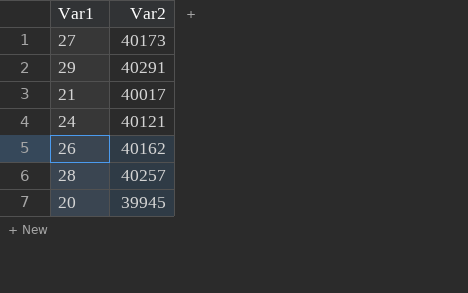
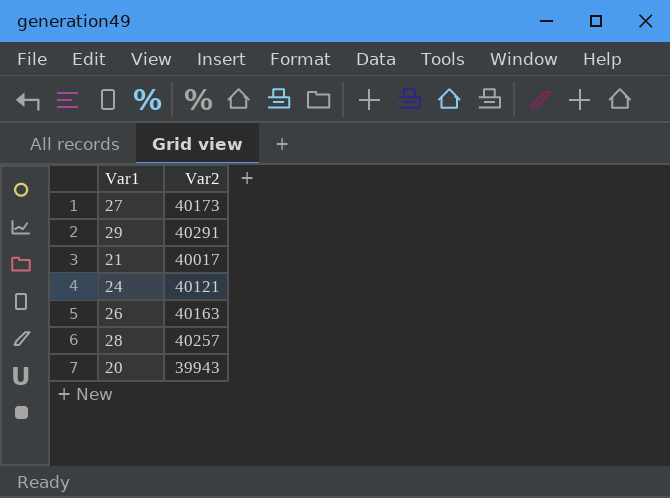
26 | Var2: 40162 -> 40163
20 | Var2: 39945 -> 39943

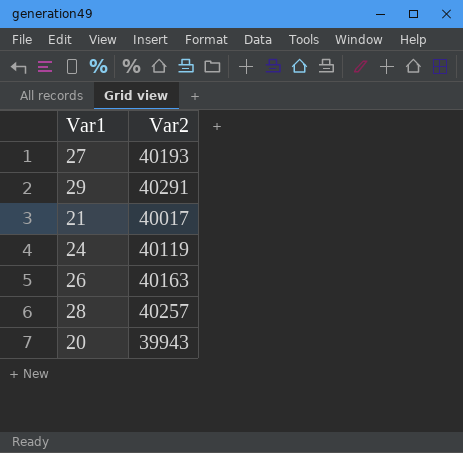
27 | Var2: 40173 -> 40193
24 | Var2: 40121 -> 40119

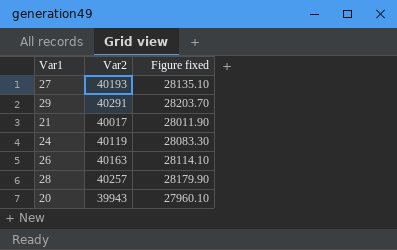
column Figure fixed | formula: none -> [Var2] * 0.7

